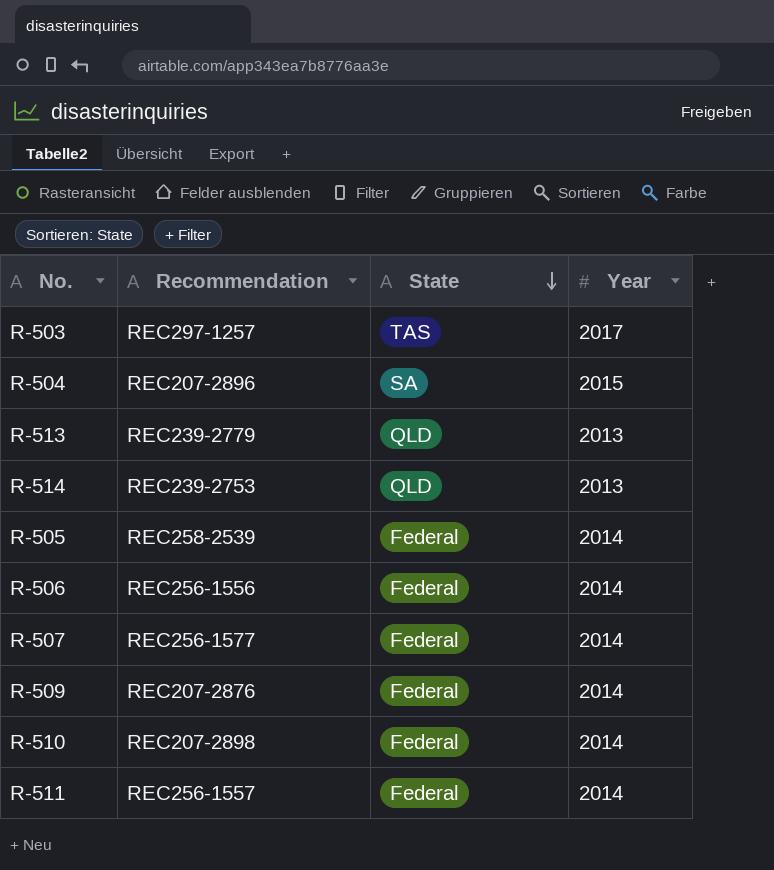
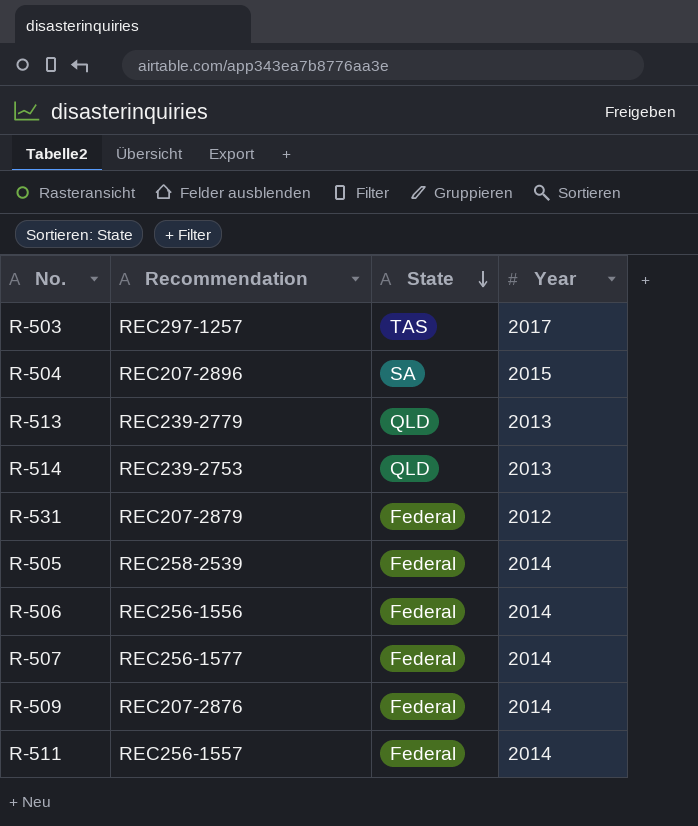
row R-510: REC207-2898 | Federal | 2014 -> none
row R-531: none -> REC207-2879 | Federal | 2012

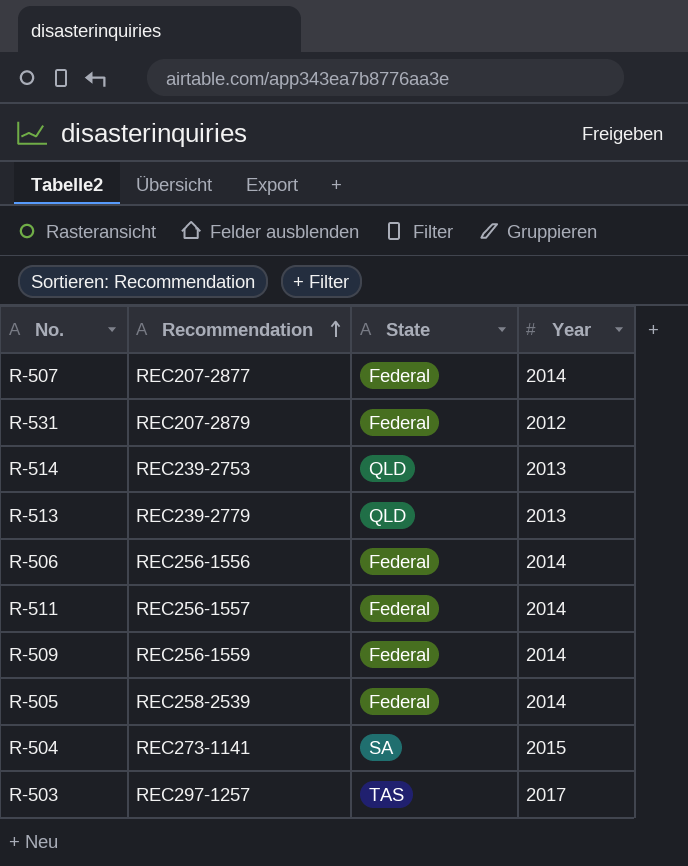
row order: State descending -> Recommendation ascending
R-507 | Recommendation: REC256-1577 -> REC207-2877
R-509 | Recommendation: REC207-2876 -> REC256-1559
R-504 | Recommendation: REC207-2896 -> REC273-1141

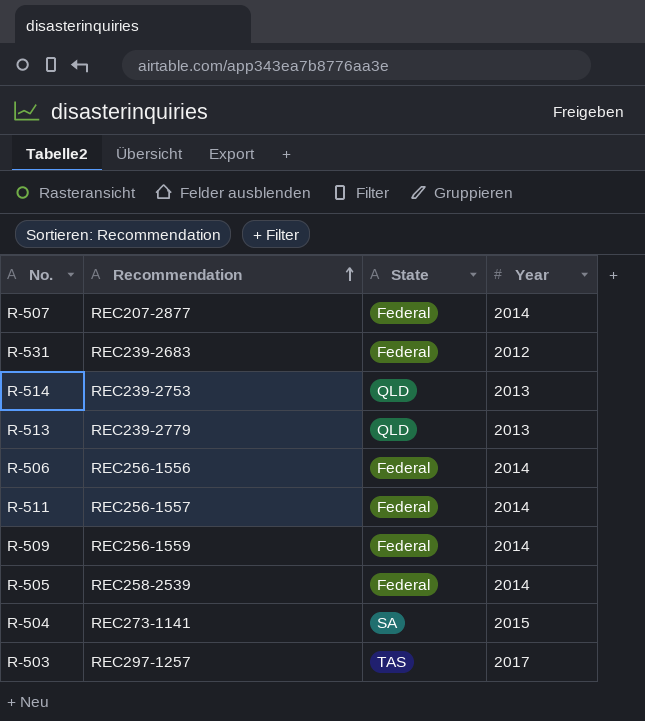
R-531 | Recommendation: REC207-2879 -> REC239-2683

